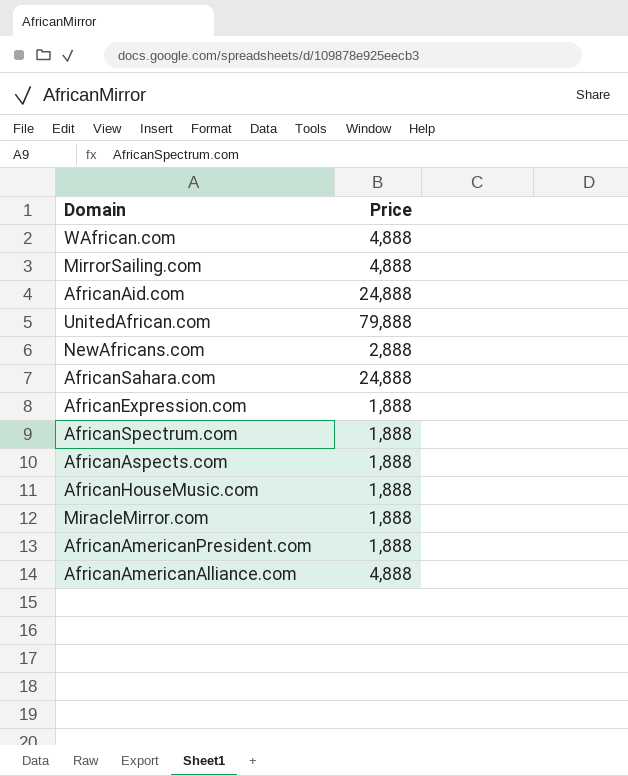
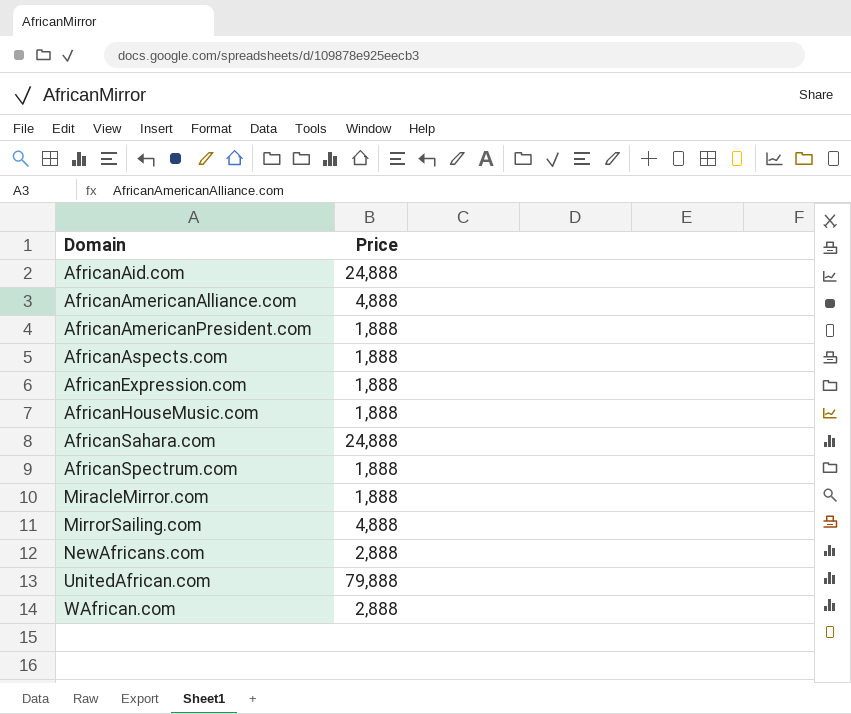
row order: none -> Domain ascending
WAfrican.com | Price: 4,888 -> 2,888

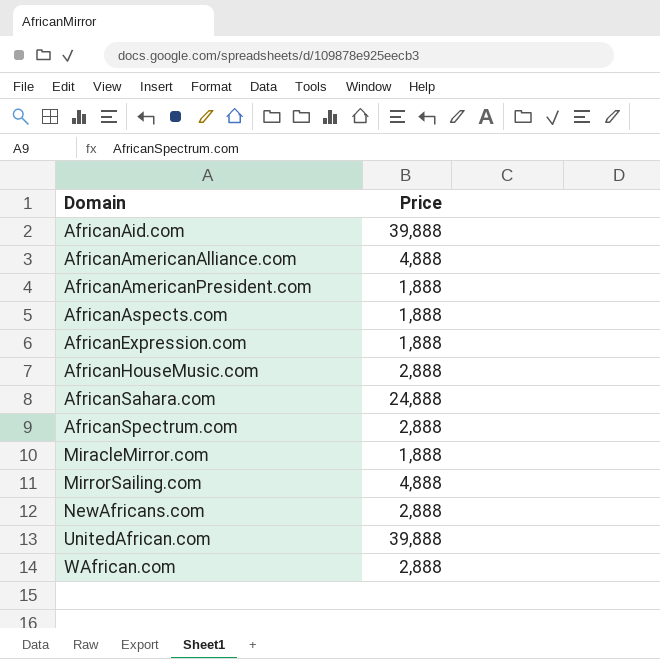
AfricanAid.com | Price: 24,888 -> 39,888
AfricanHouseMusic.com | Price: 1,888 -> 2,888
AfricanSpectrum.com | Price: 1,888 -> 2,888
UnitedAfrican.com | Price: 79,888 -> 39,888

